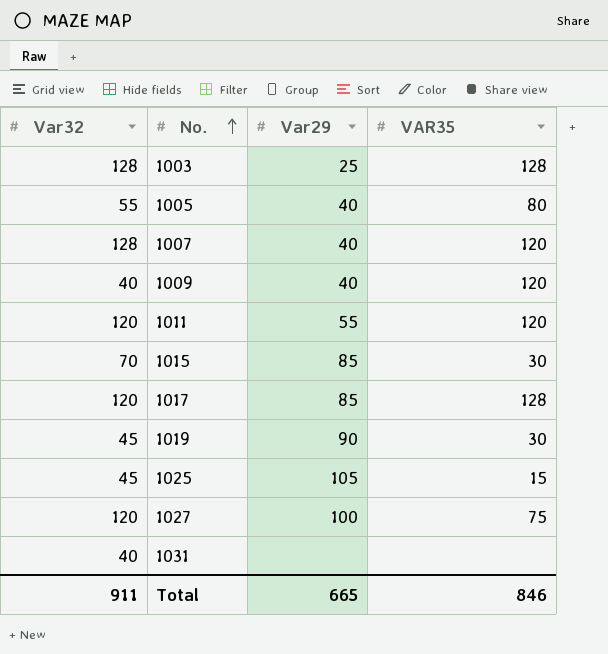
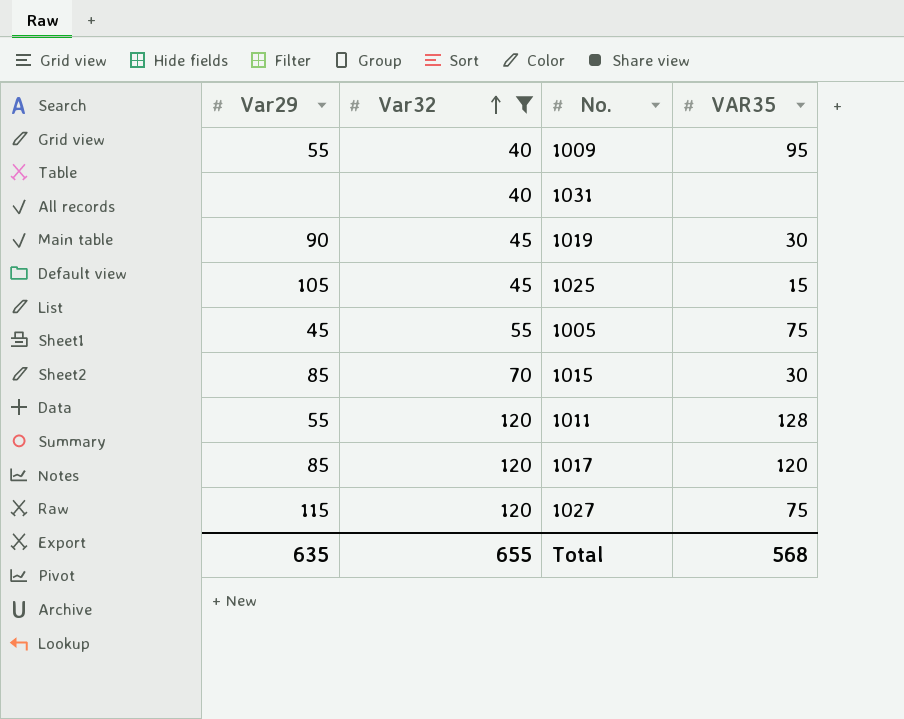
filter: none -> Var32 != 128
row order: No. ascending -> Var32 ascending
column Var29 | position: 3 -> 1
1009 | Var29: 40 -> 55
1009 | VAR35: 120 -> 95
1005 | Var29: 40 -> 45
1005 | VAR35: 80 -> 75
1011 | VAR35: 120 -> 128
1017 | VAR35: 128 -> 120
1027 | Var29: 100 -> 115
Total | Var29: 665 -> 635
Total | Var32: 911 -> 655
Total | VAR35: 846 -> 568

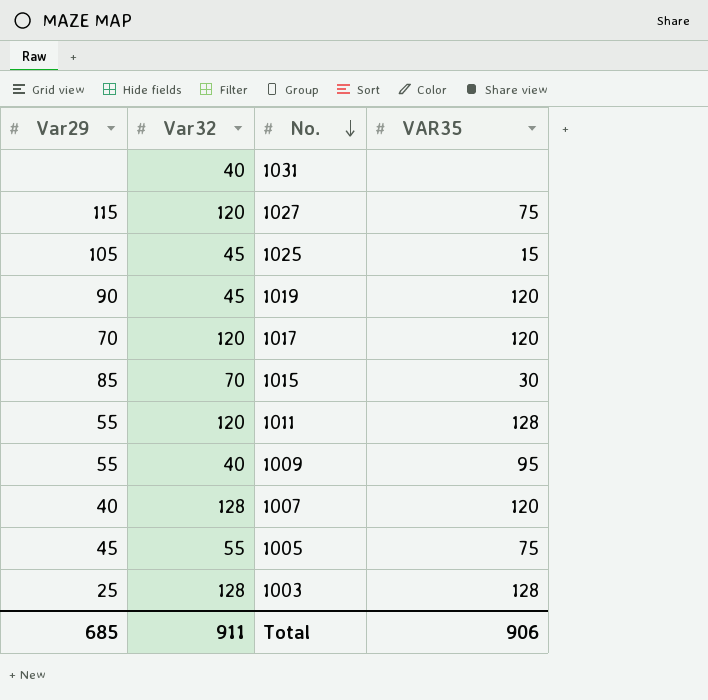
filter: Var32 != 128 -> none
row order: Var32 ascending -> No. descending
1019 | VAR35: 30 -> 120
1017 | Var29: 85 -> 70
Total | Var29: 635 -> 685
Total | Var32: 655 -> 911
Total | VAR35: 568 -> 906

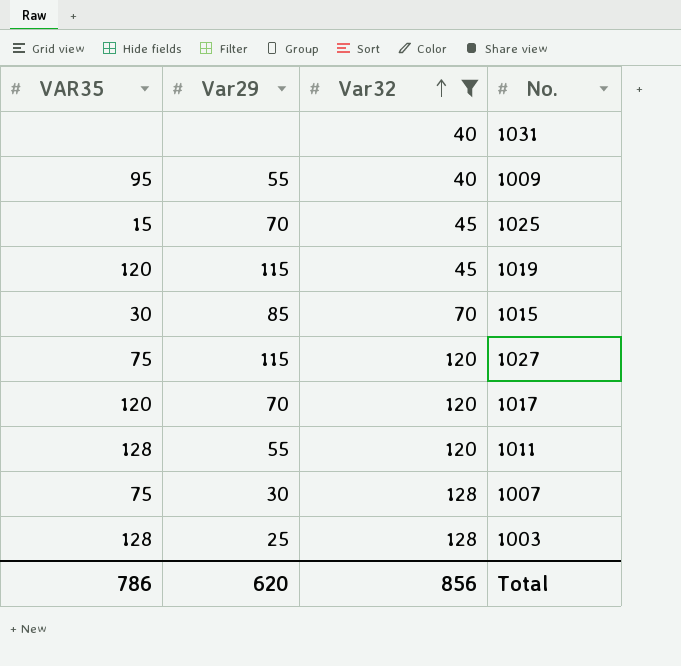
filter: none -> Var32 != 55
row order: No. descending -> Var32 ascending
column VAR35 | position: 4 -> 1
1025 | Var29: 105 -> 70
1019 | Var29: 90 -> 115
1007 | VAR35: 120 -> 75
1007 | Var29: 40 -> 30
Total | VAR35: 906 -> 786
Total | Var29: 685 -> 620
Total | Var32: 911 -> 856

